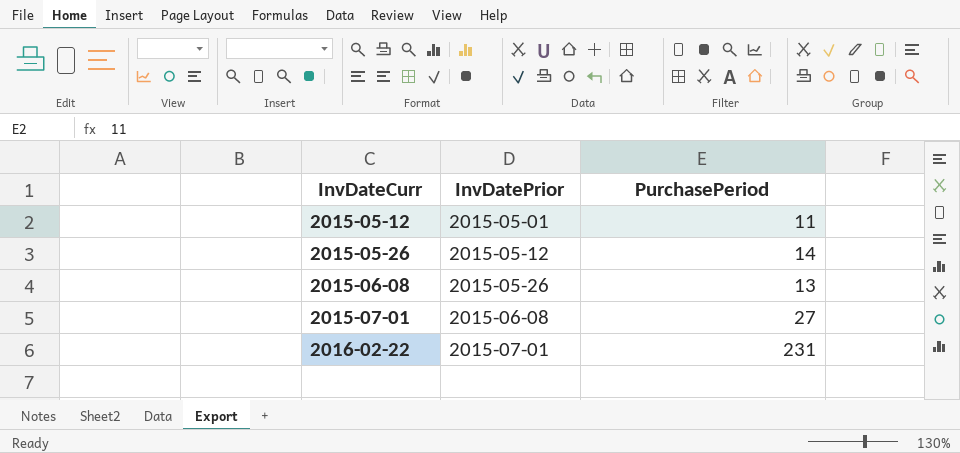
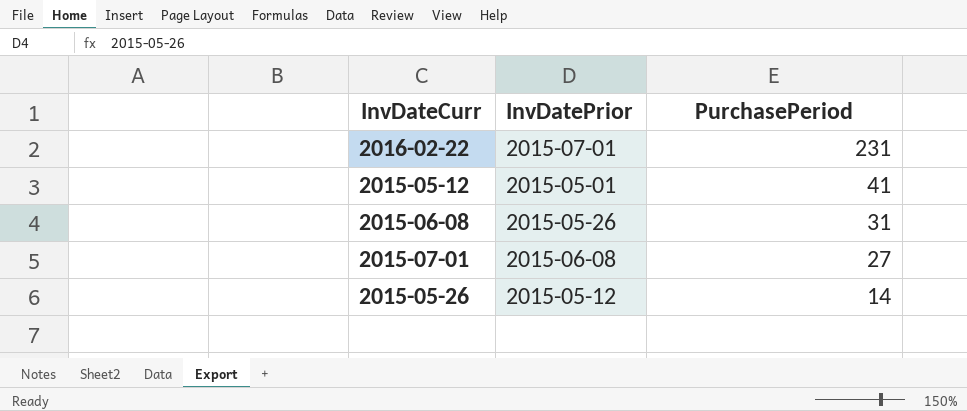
row order: InvDateCurr ascending -> PurchasePeriod descending
2015-05-12 | PurchasePeriod: 11 -> 41
2015-06-08 | PurchasePeriod: 13 -> 31

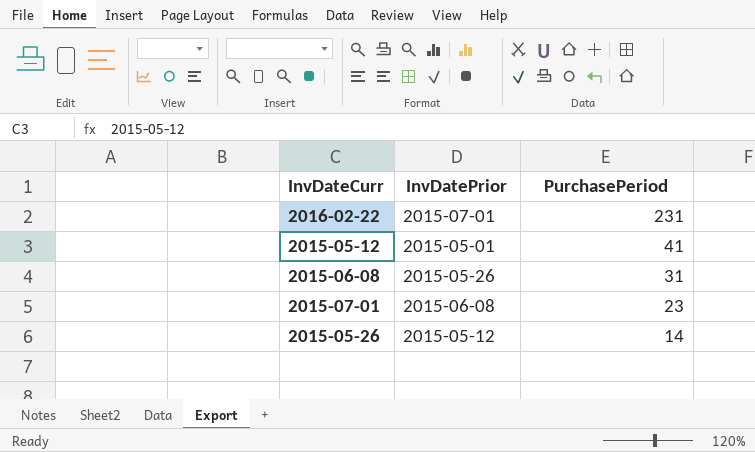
2015-07-01 | PurchasePeriod: 27 -> 23

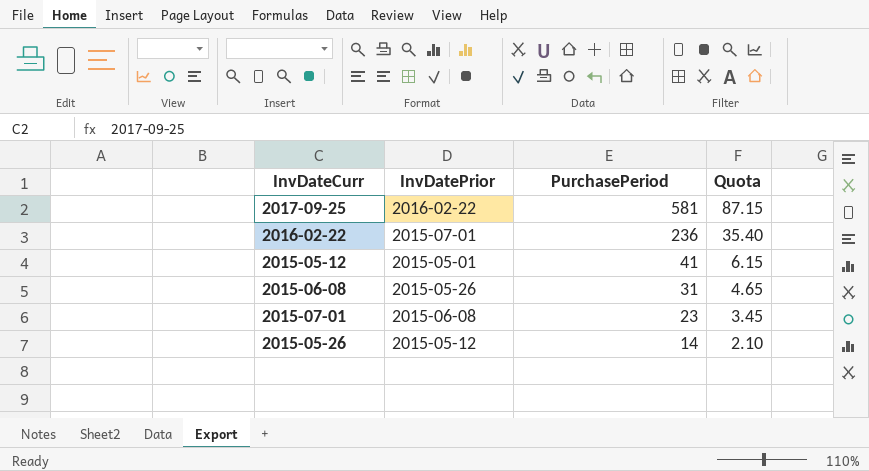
column Quota | formula: none -> [PurchasePeriod] * 0.15
row 2017-09-25: none -> 2016-02-22 | 581 | 87.15
2016-02-22 | PurchasePeriod: 231 -> 236

